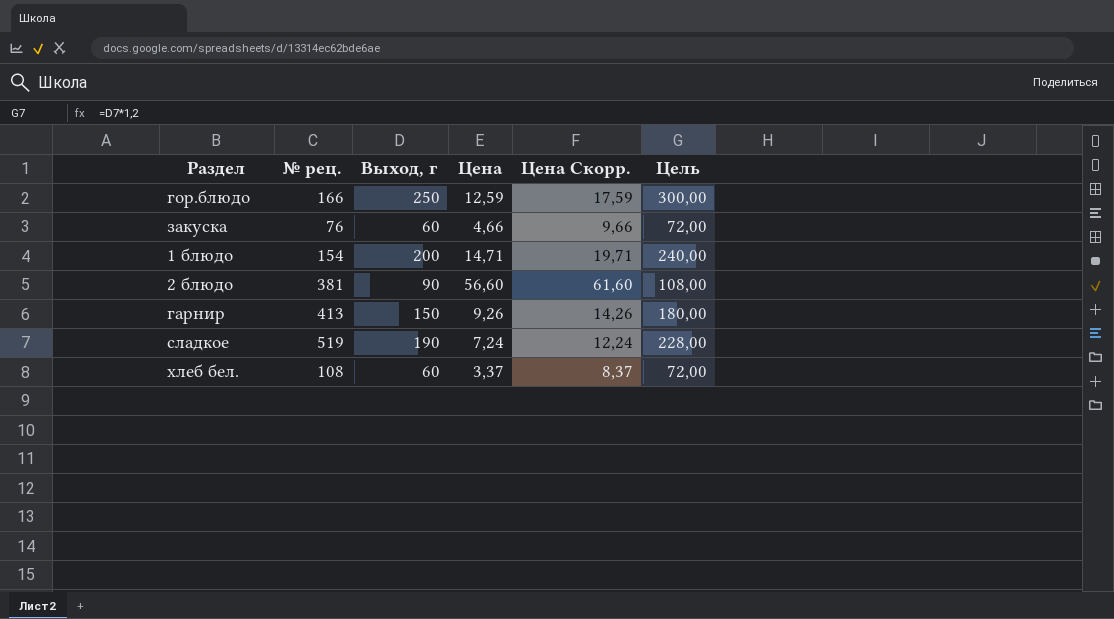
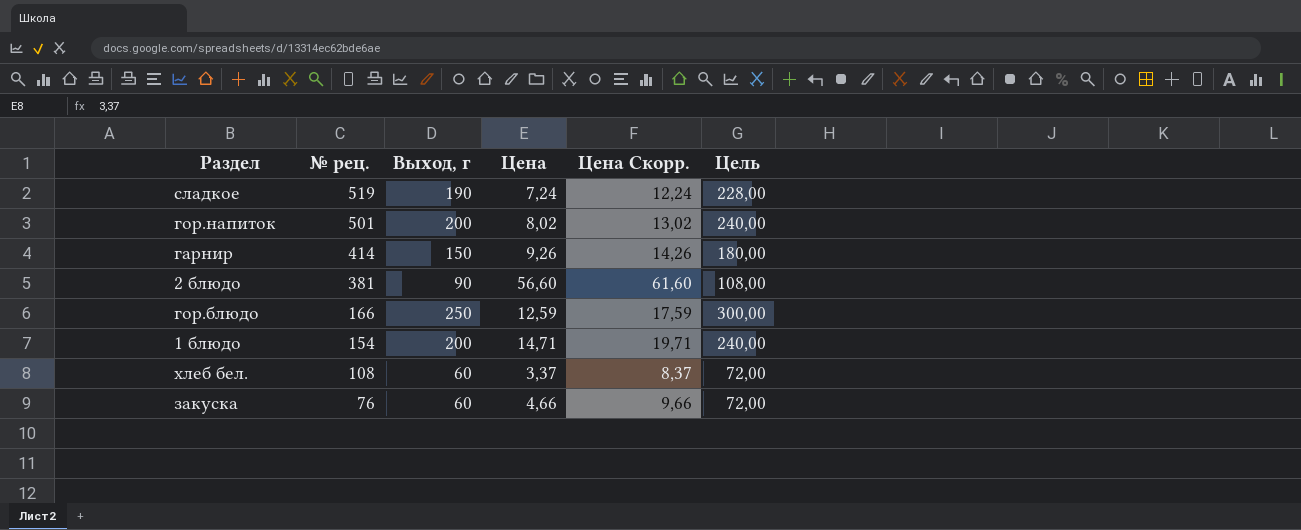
row order: none -> № рец. descending
row гор.напиток: none -> 501 | 200 | 8,02 | 13,02 | 240,00
гарнир | № рец.: 413 -> 414

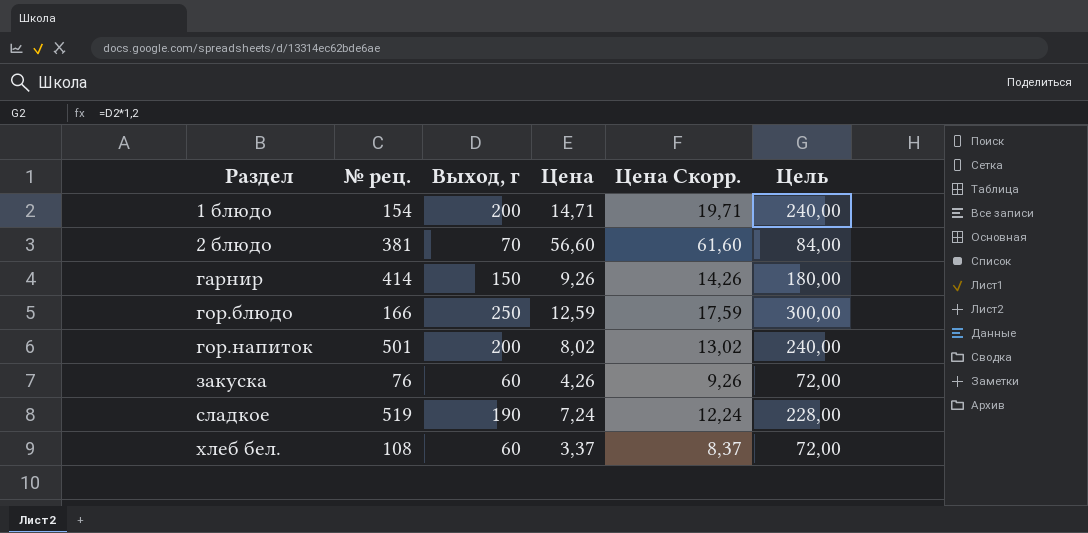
row order: № рец. descending -> Раздел ascending
2 блюдо | Выход, г: 90 -> 70
2 блюдо | Цель: 108,00 -> 84,00
закуска | Цена: 4,66 -> 4,26
закуска | Цена Скорр.: 9,66 -> 9,26

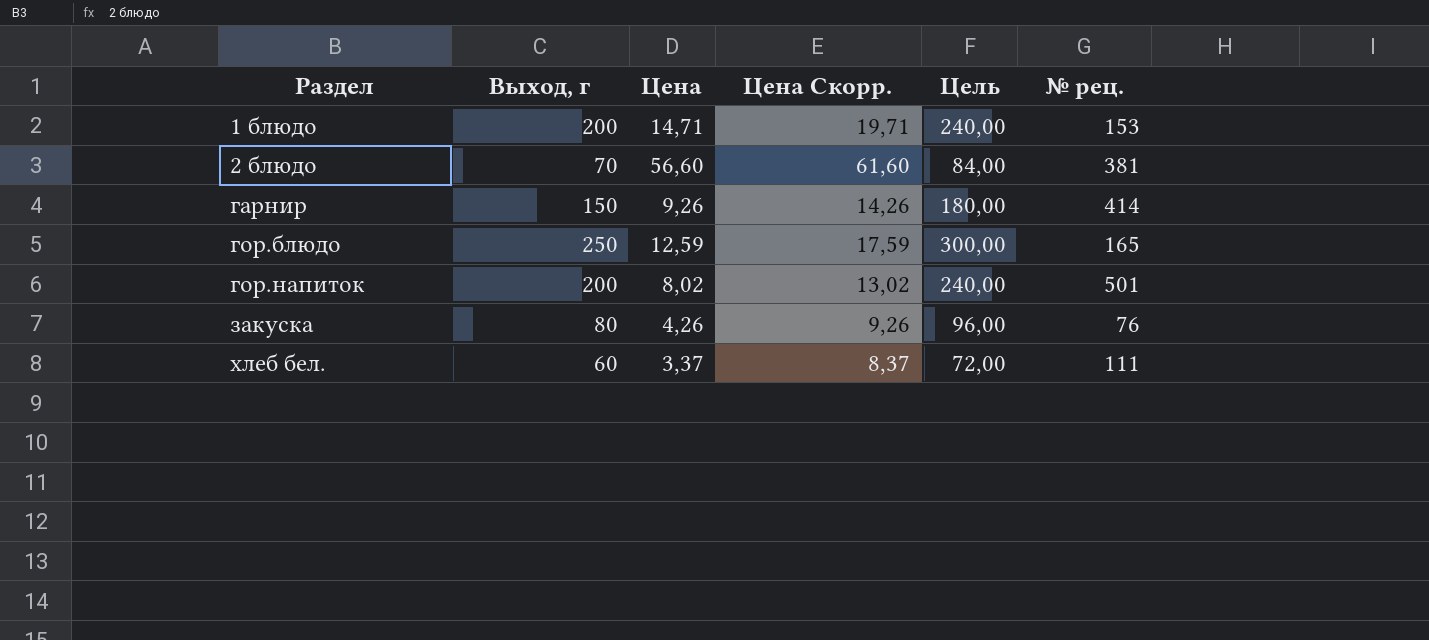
column № рец. | position: 2 -> 6
row сладкое: 519 | 190 | 7,24 | 12,24 | 228,00 -> none
1 блюдо | № рец.: 154 -> 153
гор.блюдо | № рец.: 166 -> 165
закуска | Выход, г: 60 -> 80
закуска | Цель: 72,00 -> 96,00
хлеб бел. | № рец.: 108 -> 111

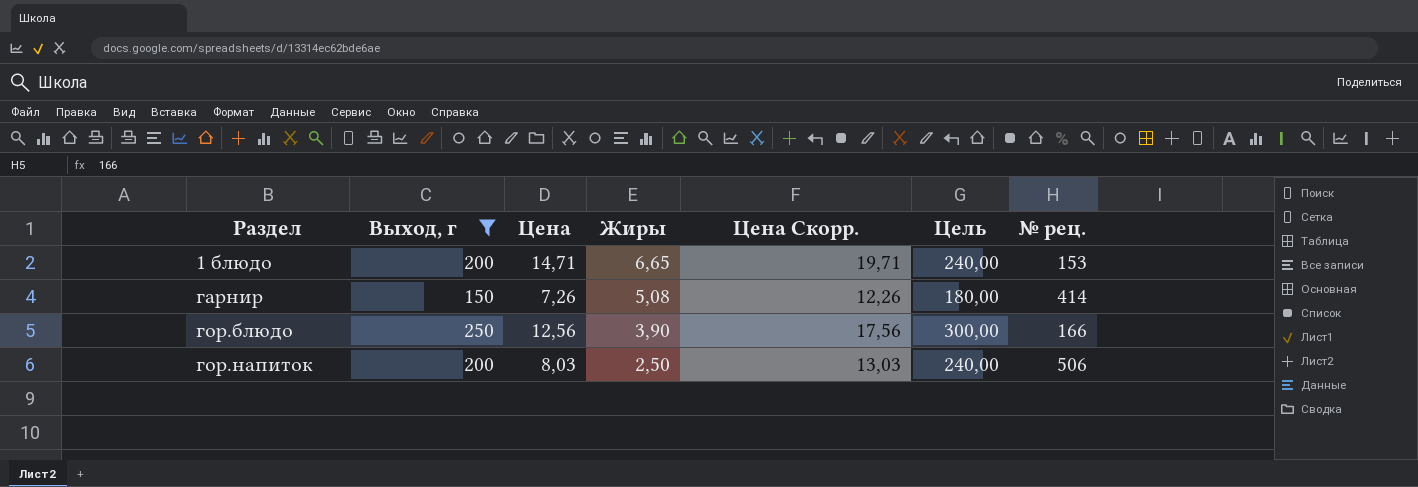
filter: none -> Выход, г >= 150
column Жиры | position: none -> 4
гарнир | Цена: 9,26 -> 7,26
гарнир | Цена Скорр.: 14,26 -> 12,26
гор.блюдо | Цена: 12,59 -> 12,56
гор.блюдо | Цена Скорр.: 17,59 -> 17,56
гор.блюдо | № рец.: 165 -> 166
гор.напиток | Цена: 8,02 -> 8,03
гор.напиток | Цена Скорр.: 13,02 -> 13,03
гор.напиток | № рец.: 501 -> 506

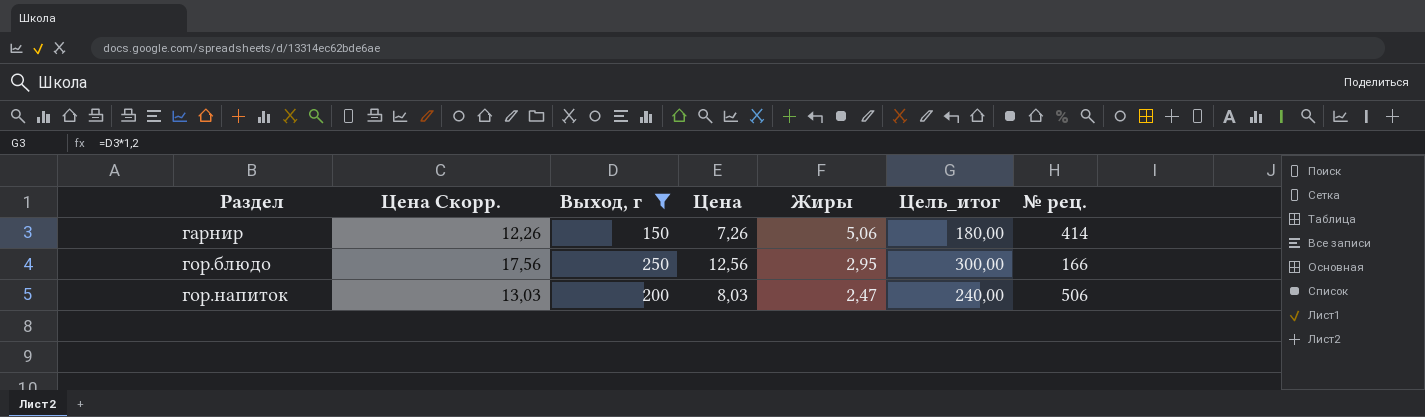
column Цена Скорр. | position: 5 -> 2
column name: Цель -> Цель_итог
row 1 блюдо: 200 | 14,71 | 6,65 | 19,71 | 240,00 | 153 -> none
гарнир | Жиры: 5,08 -> 5,06
гор.блюдо | Жиры: 3,90 -> 2,95
гор.напиток | Жиры: 2,50 -> 2,47

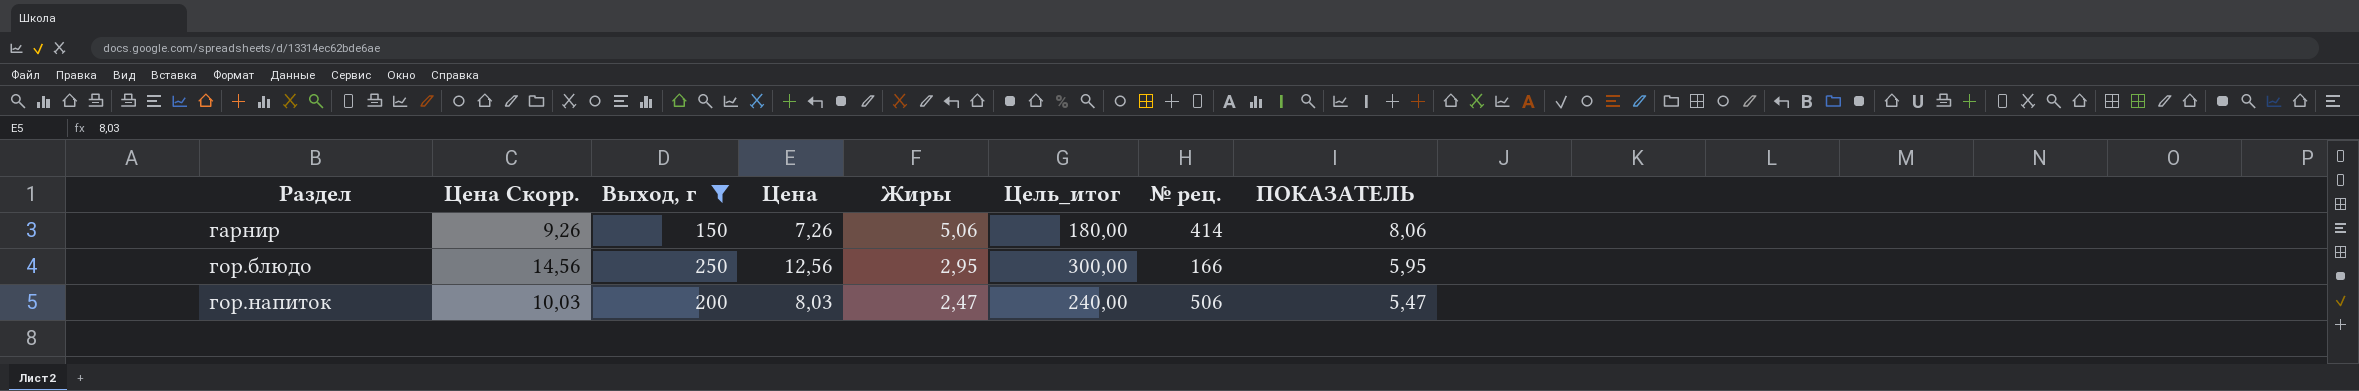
column Цена Скорр. | formula: [Цена] + 5 -> [Цена] + 2
column ПОКАЗАТЕЛЬ | formula: none -> [Жиры] + 3

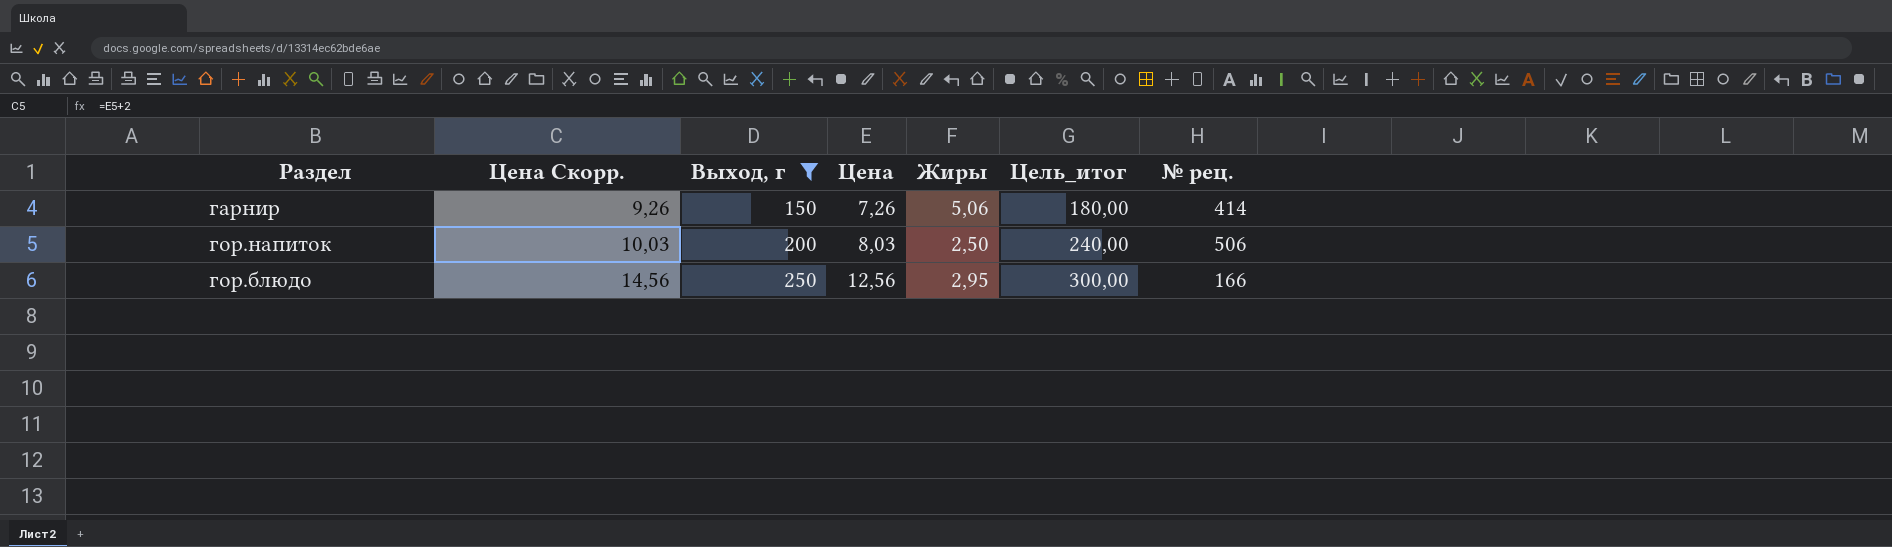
row order: Раздел ascending -> Цена Скорр. ascending
column ПОКАЗАТЕЛЬ | formula: [Жиры] + 3 -> none
гор.напиток | Жиры: 2,47 -> 2,50

